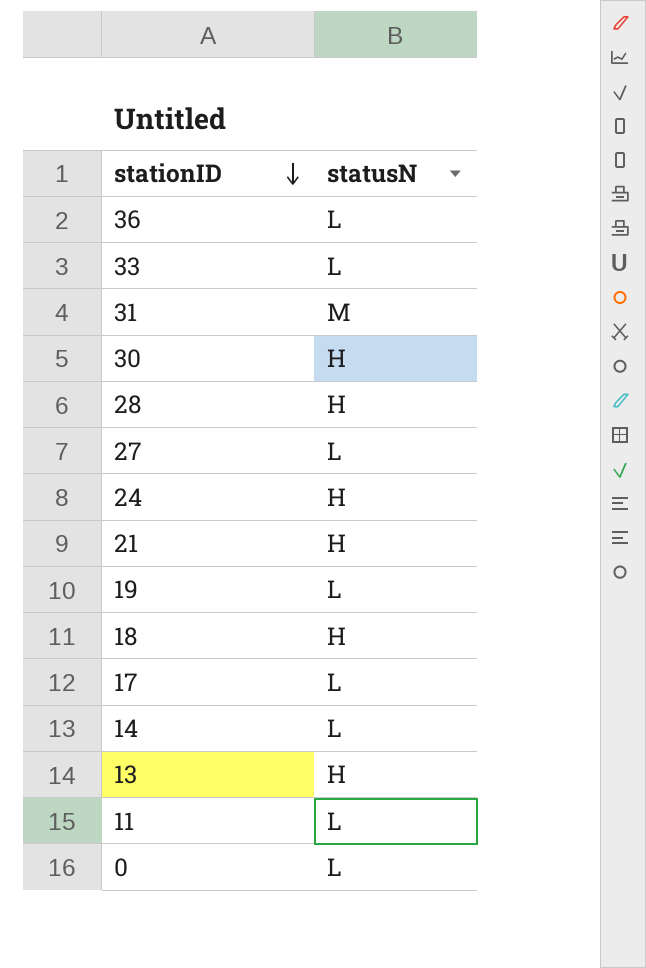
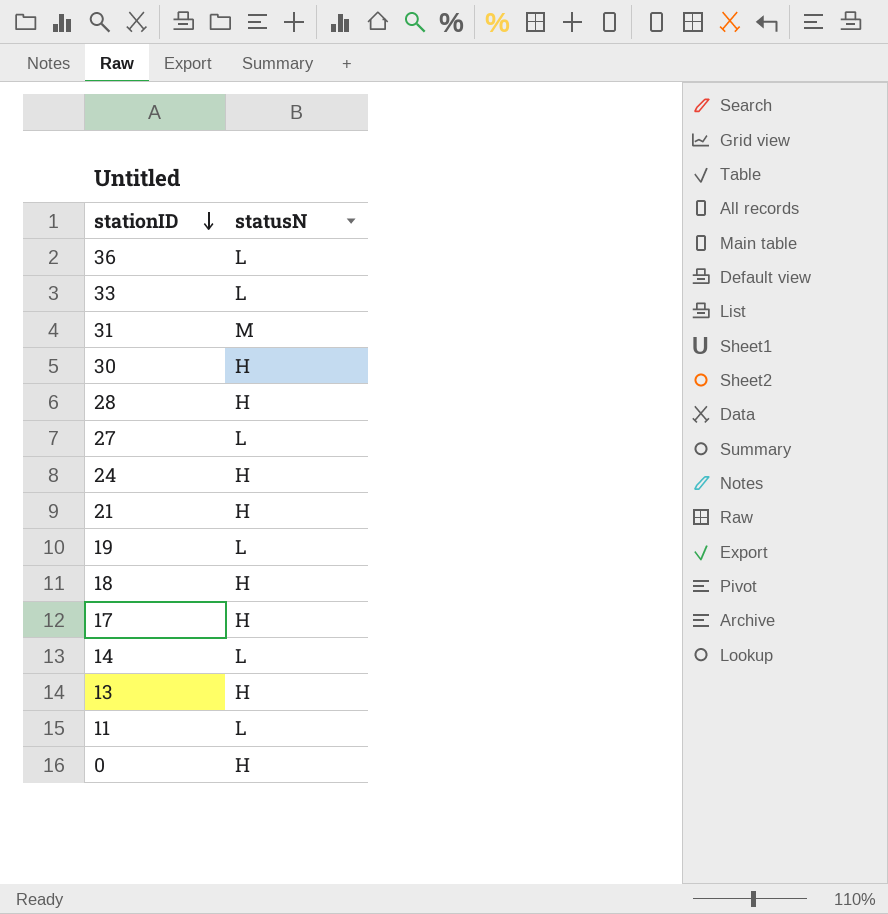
17 | statusN: L -> H
0 | statusN: L -> H

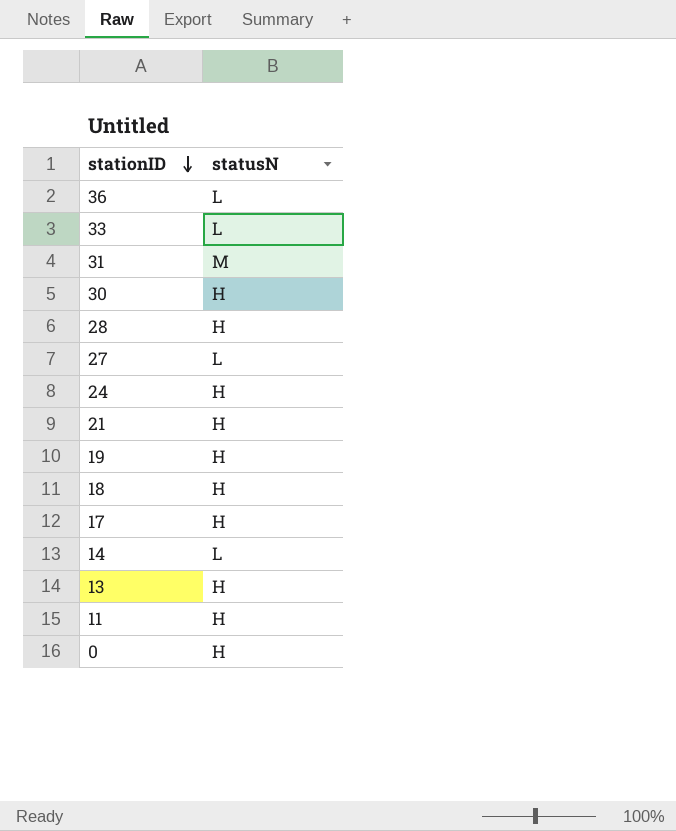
19 | statusN: L -> H
11 | statusN: L -> H

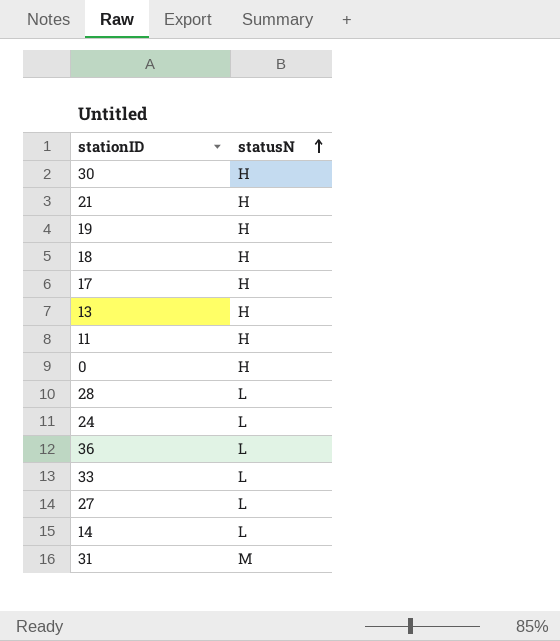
row order: stationID descending -> statusN ascending
28 | statusN: H -> L
24 | statusN: H -> L

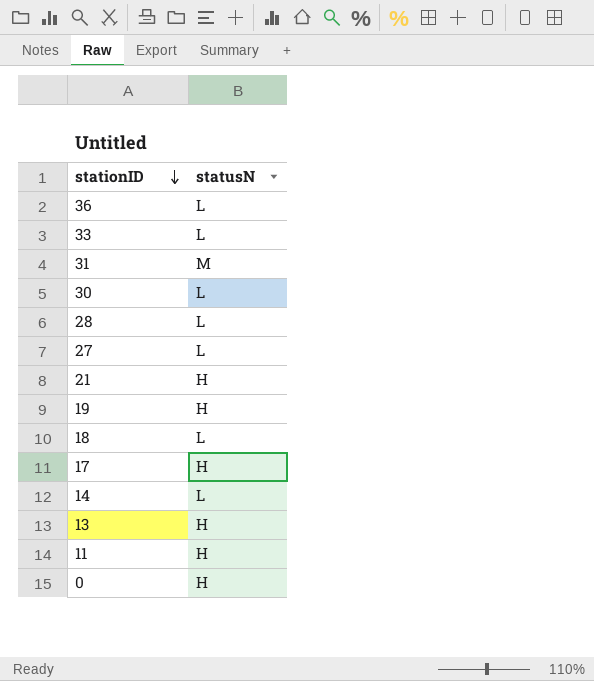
row order: statusN ascending -> stationID descending
row 24: L -> none
30 | statusN: H -> L
18 | statusN: H -> L

